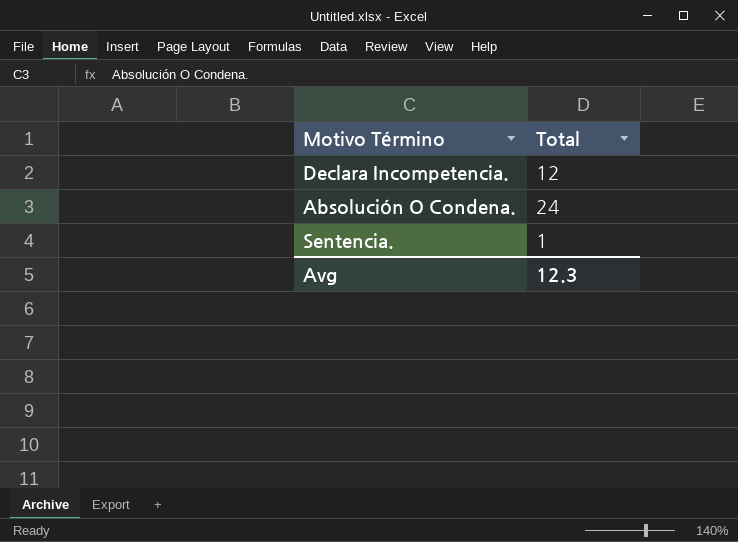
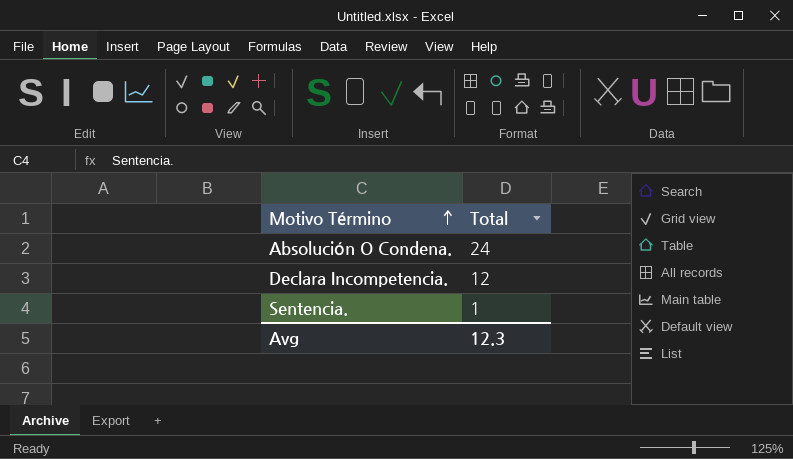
row order: none -> Motivo Término ascending

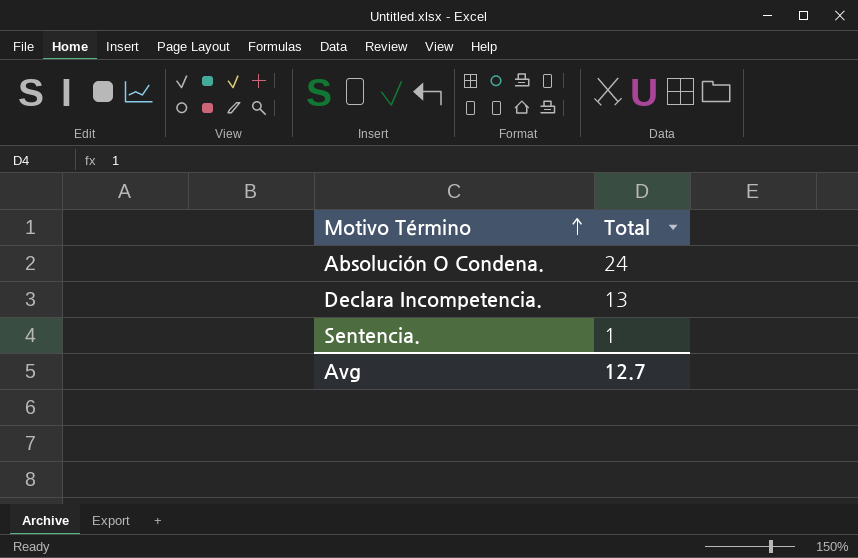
Declara Incompetencia. | Total: 12 -> 13
Avg | Total: 12.3 -> 12.7

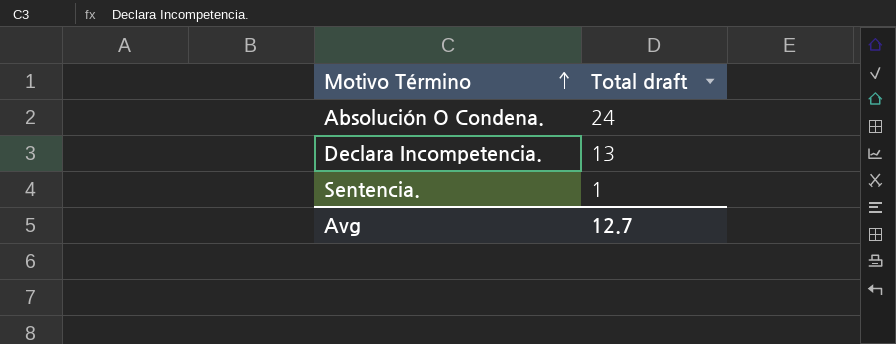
column name: Total -> Total draft

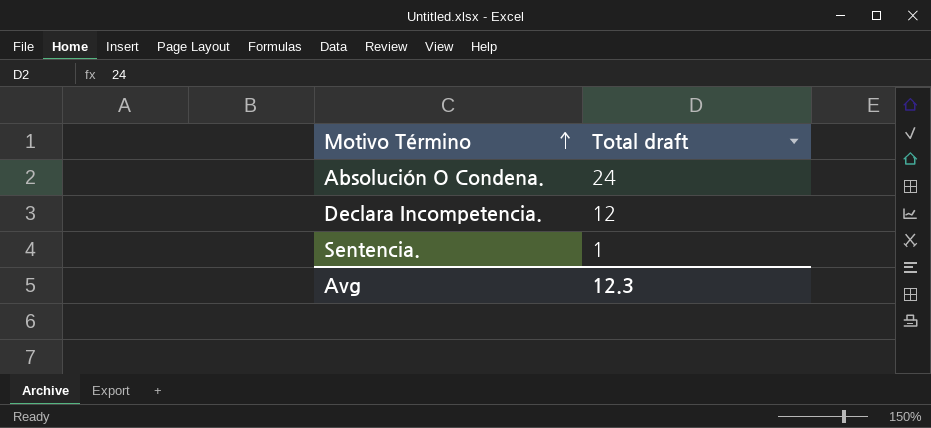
Declara Incompetencia. | Total draft: 13 -> 12
Avg | Total draft: 12.7 -> 12.3

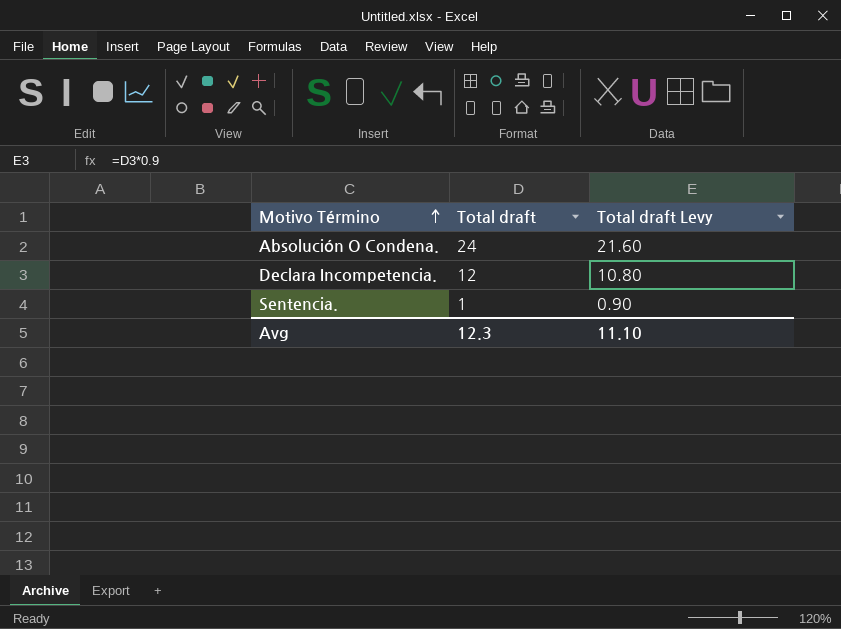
column Total draft Levy | formula: none -> [Total draft] * 0.9

